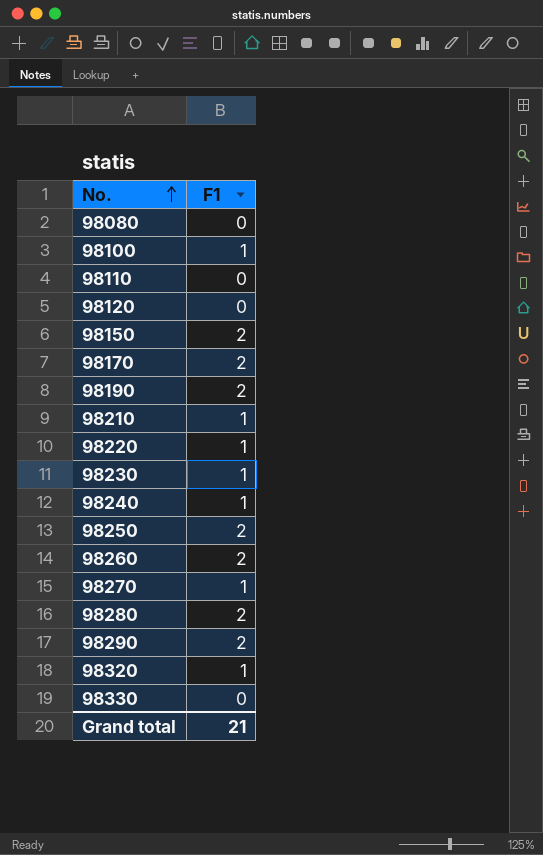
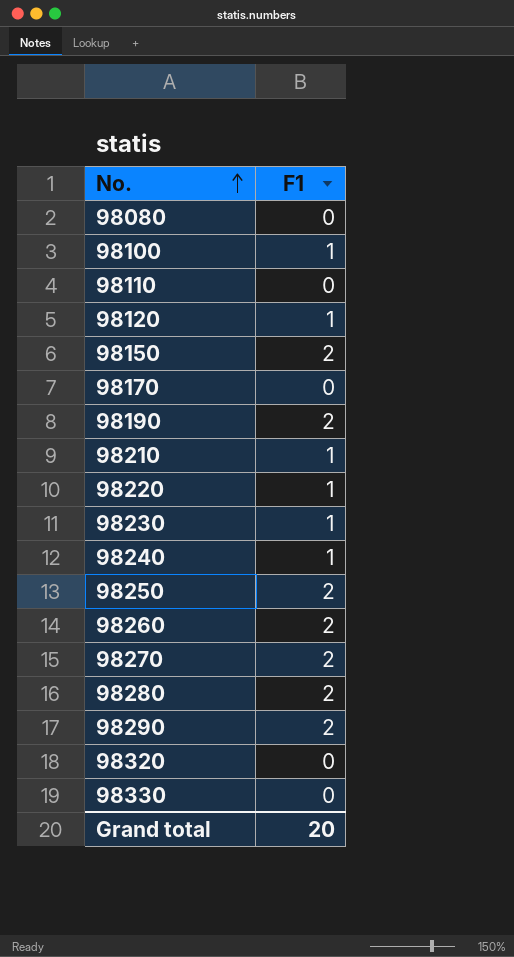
98120 | F1: 0 -> 1
98170 | F1: 2 -> 0
98270 | F1: 1 -> 2
98320 | F1: 1 -> 0
Grand total | F1: 21 -> 20

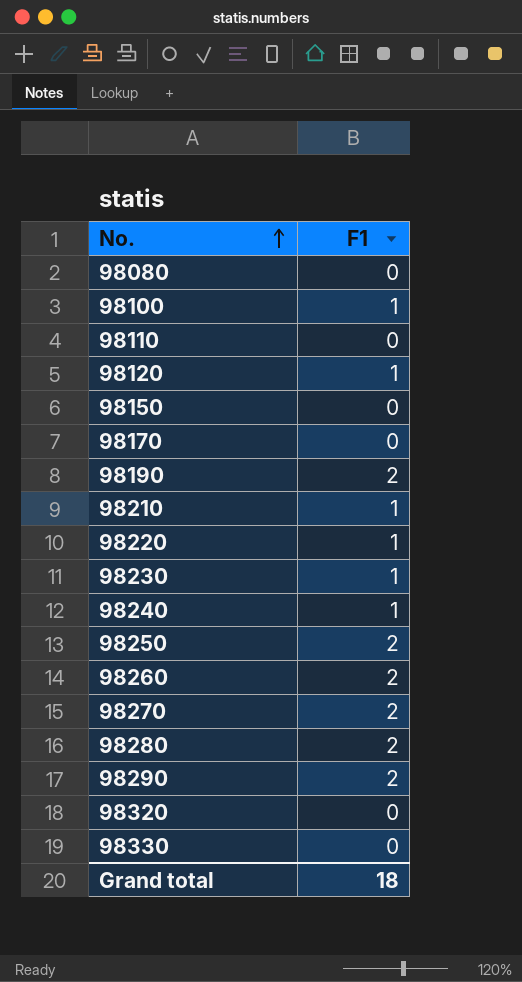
98150 | F1: 2 -> 0
Grand total | F1: 20 -> 18

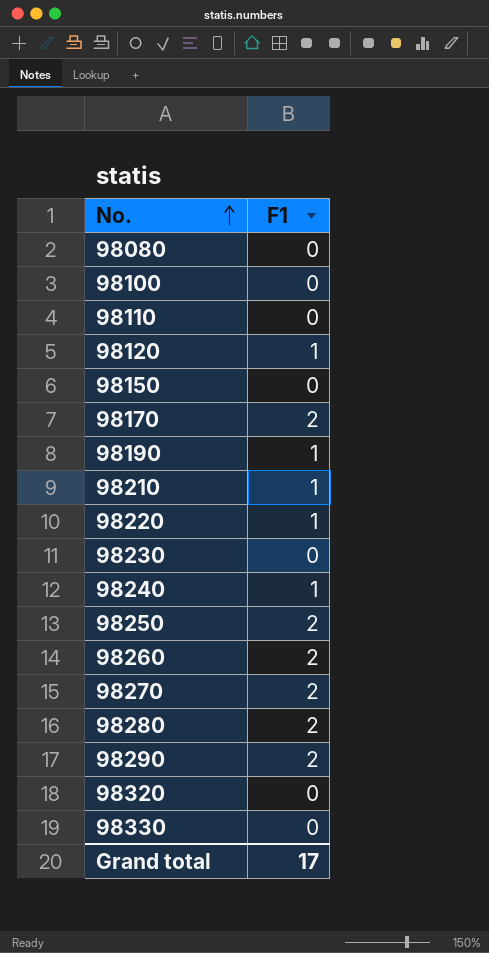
98100 | F1: 1 -> 0
98170 | F1: 0 -> 2
98190 | F1: 2 -> 1
98230 | F1: 1 -> 0
Grand total | F1: 18 -> 17

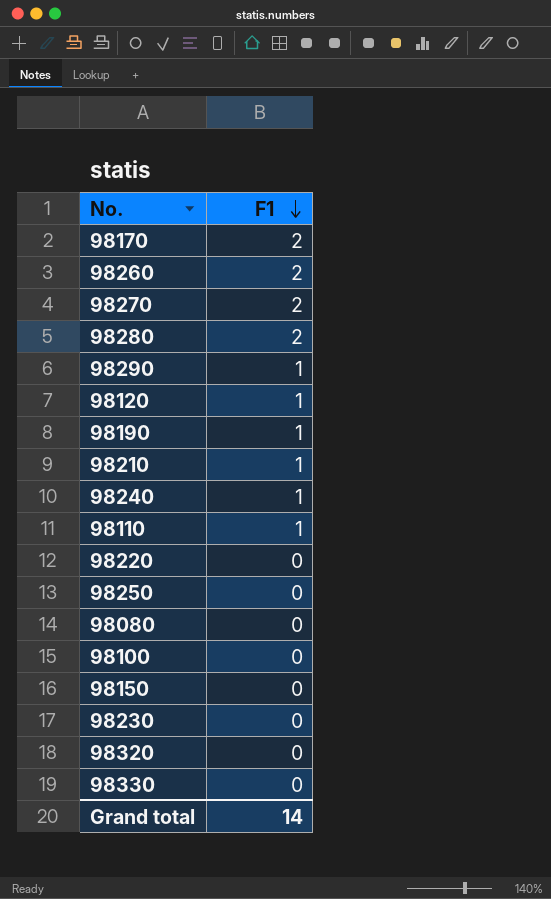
row order: No. ascending -> F1 descending
98290 | F1: 2 -> 1
98110 | F1: 0 -> 1
98220 | F1: 1 -> 0
98250 | F1: 2 -> 0
Grand total | F1: 17 -> 14

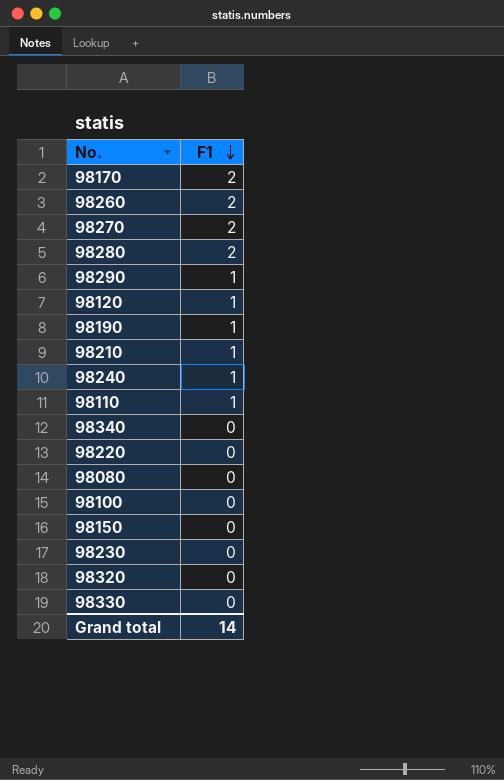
row 98250: 0 -> none
row 98340: none -> 0

